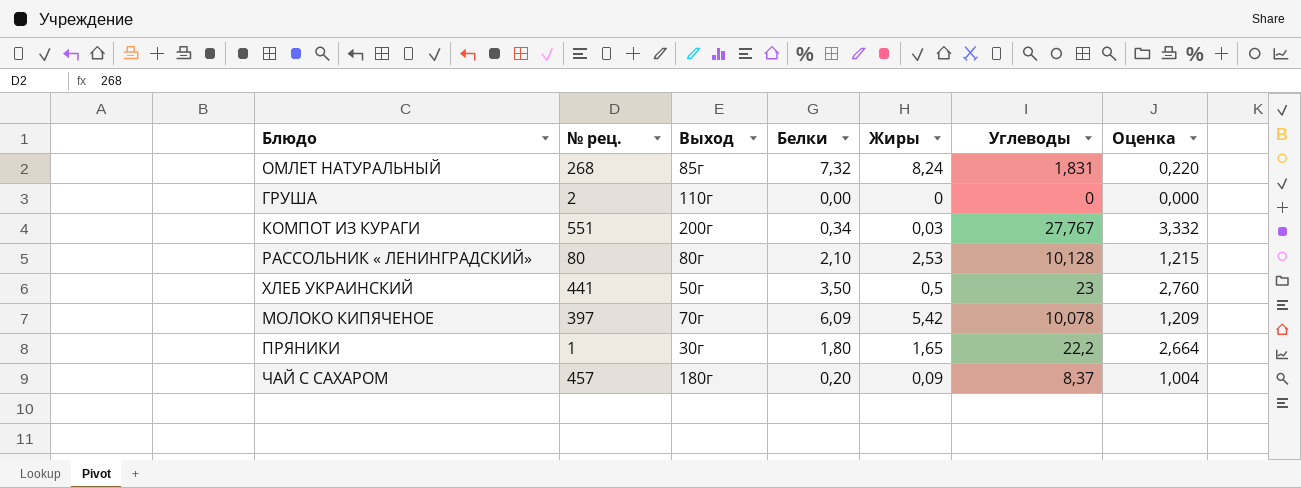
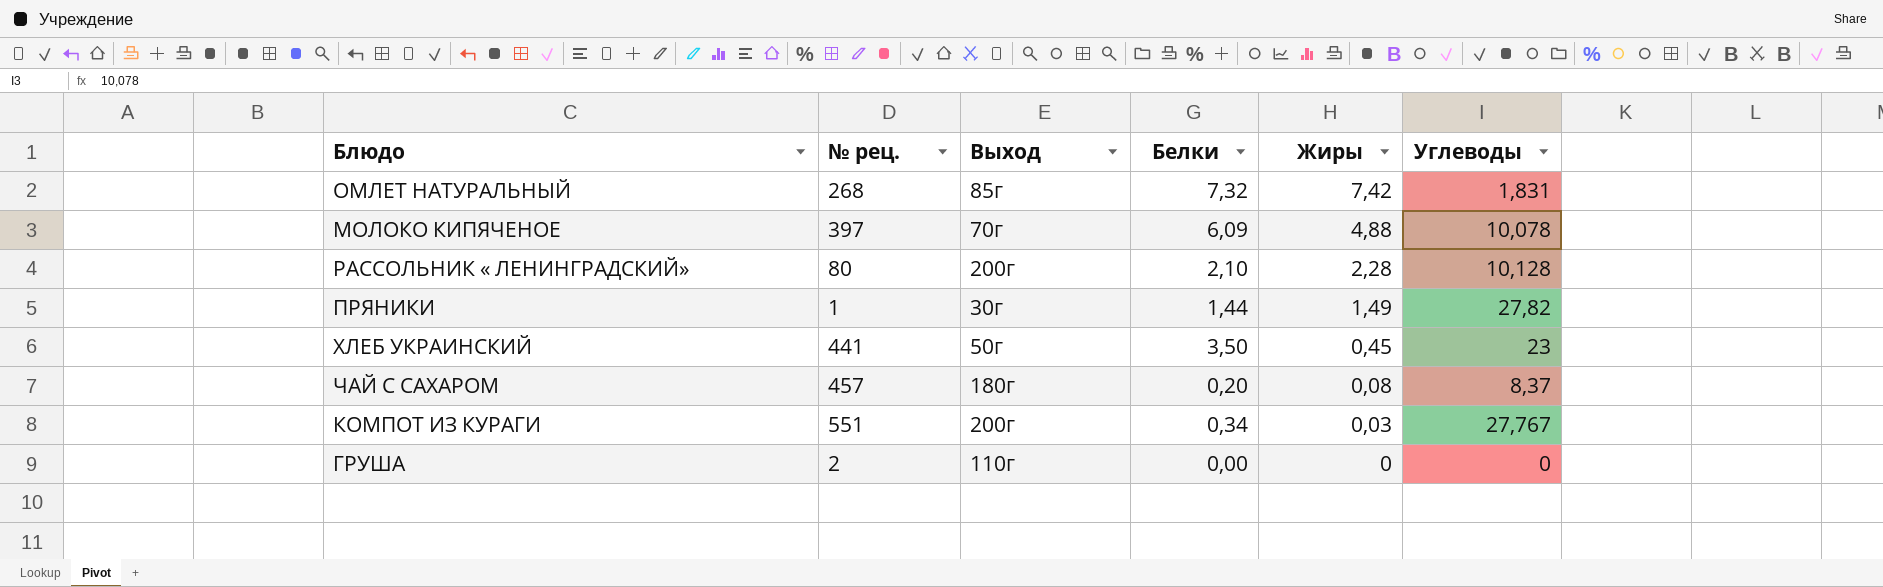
row order: none -> Жиры descending
column Оценка | formula: [Углеводы] * 0,12 -> none
ОМЛЕТ НАТУРАЛЬНЫЙ | Жиры: 8,24 -> 7,42
МОЛОКО КИПЯЧЕНОЕ | Жиры: 5,42 -> 4,88
РАССОЛЬНИК « ЛЕНИНГРАДСКИЙ» | Выход: 80г -> 200г
РАССОЛЬНИК « ЛЕНИНГРАДСКИЙ» | Жиры: 2,53 -> 2,28
ПРЯНИКИ | Белки: 1,80 -> 1,44
ПРЯНИКИ | Жиры: 1,65 -> 1,49
ПРЯНИКИ | Углеводы: 22,2 -> 27,82
ХЛЕБ УКРАИНСКИЙ | Жиры: 0,5 -> 0,45
ЧАЙ С САХАРОМ | Жиры: 0,09 -> 0,08

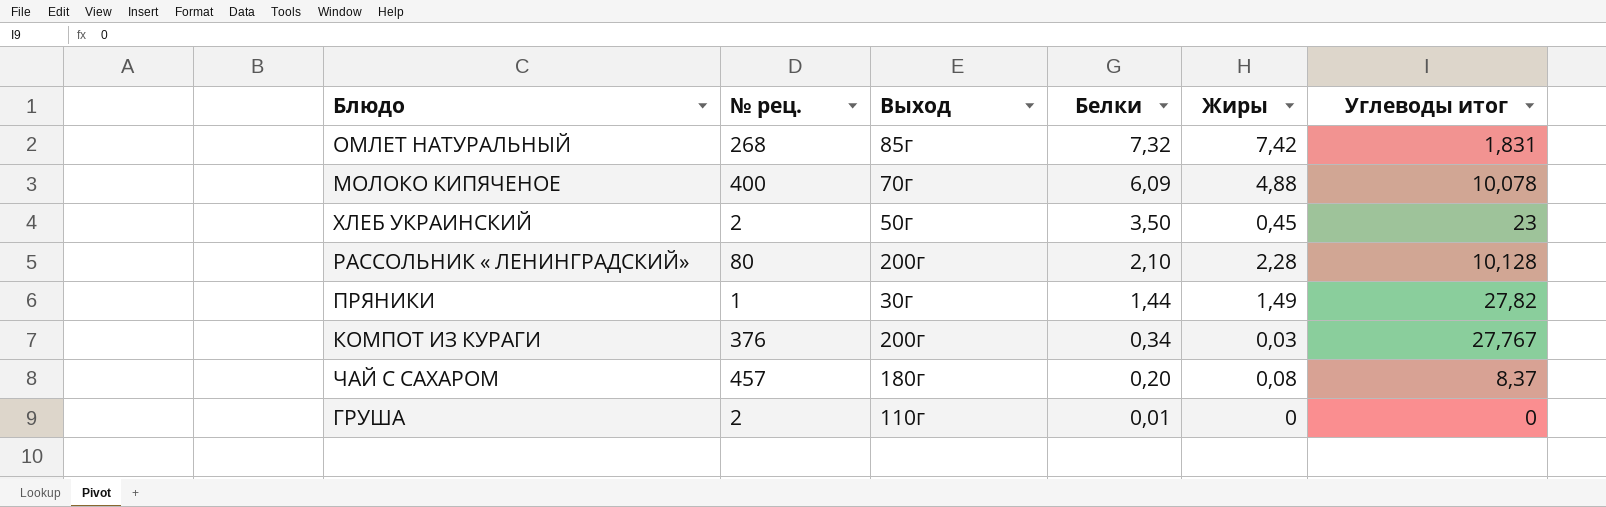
row order: Жиры descending -> Белки descending
column name: Углеводы -> Углеводы итог
МОЛОКО КИПЯЧЕНОЕ | № рец.: 397 -> 400
ХЛЕБ УКРАИНСКИЙ | № рец.: 441 -> 2
КОМПОТ ИЗ КУРАГИ | № рец.: 551 -> 376
ГРУША | Белки: 0,00 -> 0,01

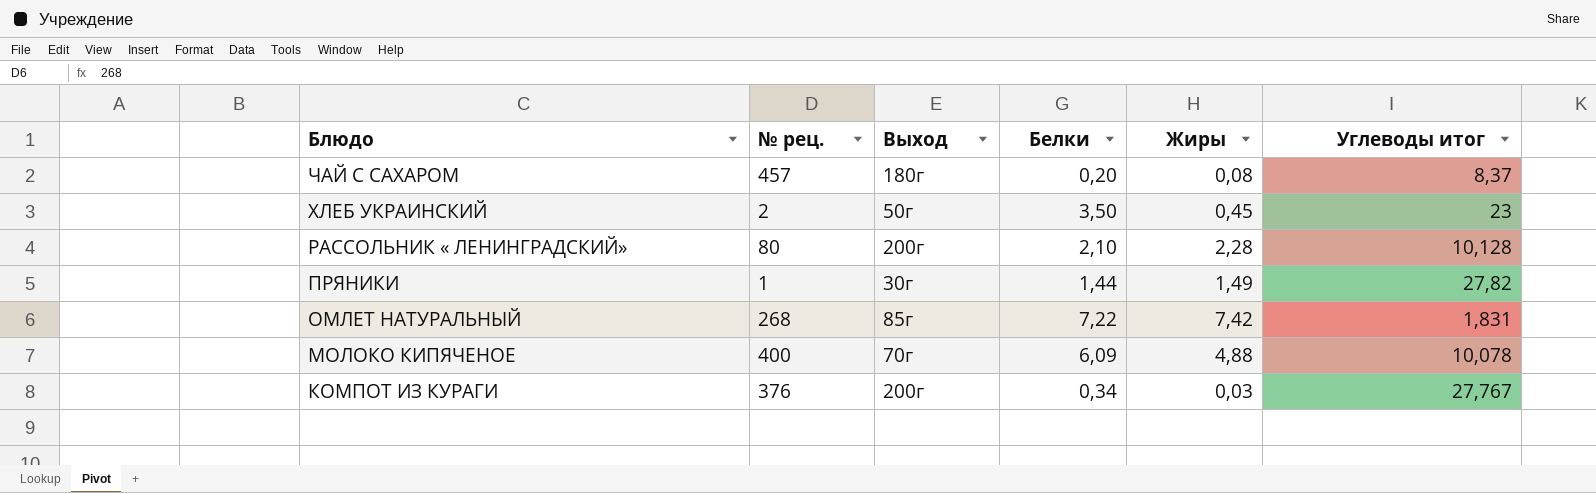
row order: Белки descending -> Блюдо descending
row ГРУША: 2 | 110г | 0,01 | 0 | 0 -> none
ОМЛЕТ НАТУРАЛЬНЫЙ | Белки: 7,32 -> 7,22

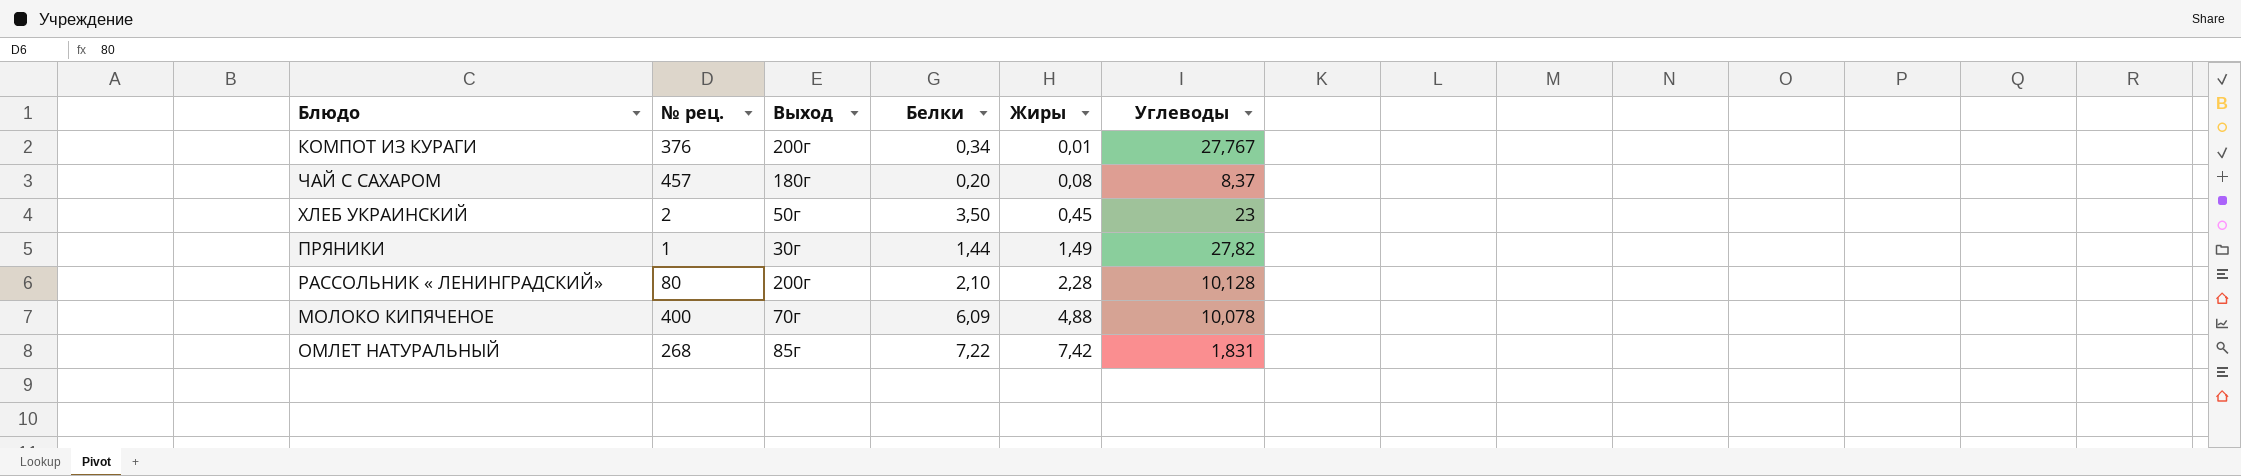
row order: Блюдо descending -> Жиры ascending
column name: Углеводы итог -> Углеводы
КОМПОТ ИЗ КУРАГИ | Жиры: 0,03 -> 0,01

